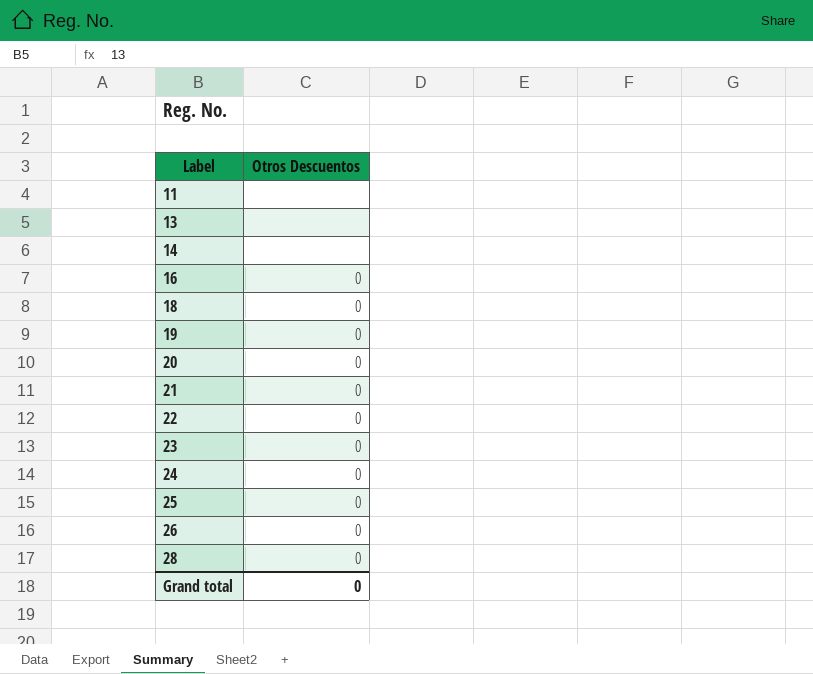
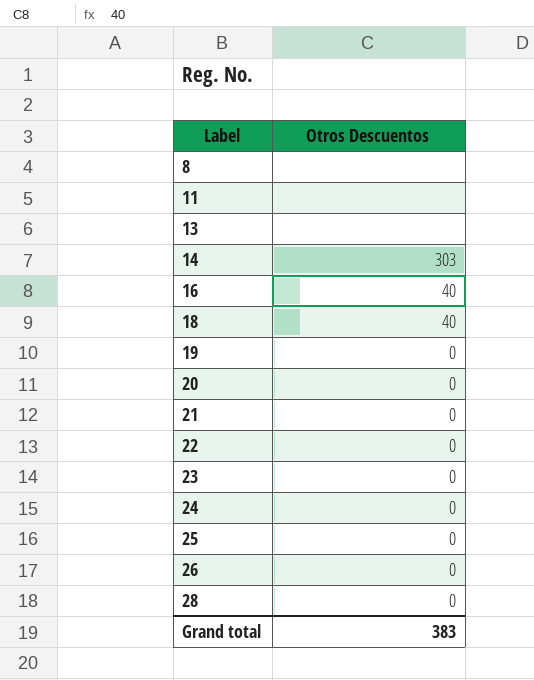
row 8: none -> none
14 | Otros Descuentos: none -> 303
16 | Otros Descuentos: 0 -> 40
18 | Otros Descuentos: 0 -> 40
Grand total | Otros Descuentos: 0 -> 383

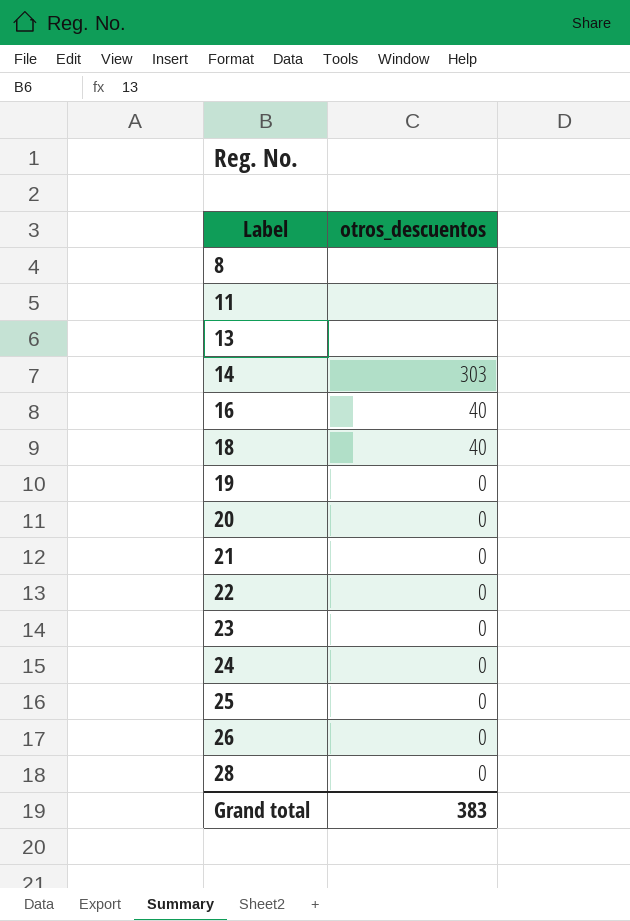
column name: Otros Descuentos -> otros_descuentos

